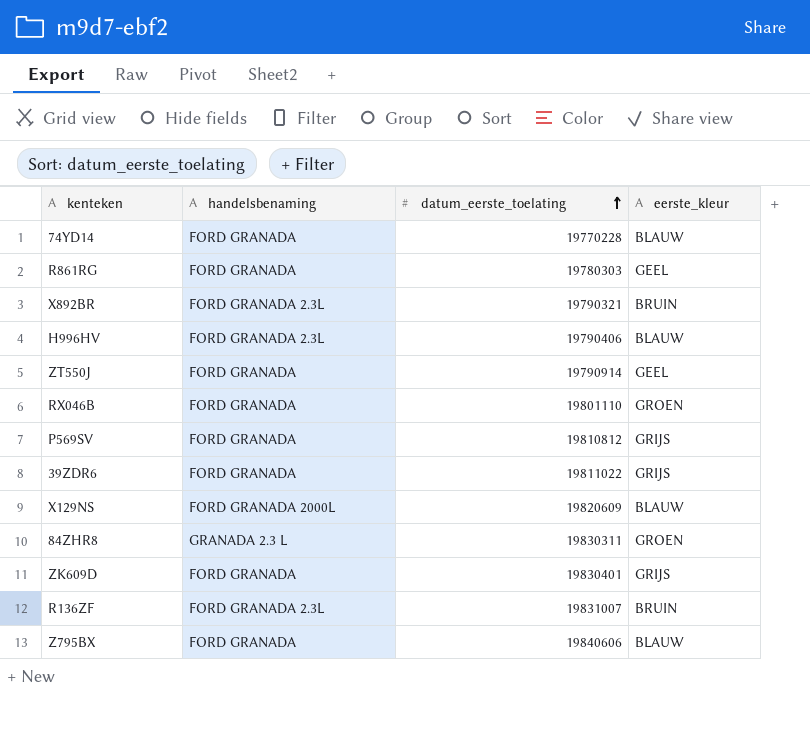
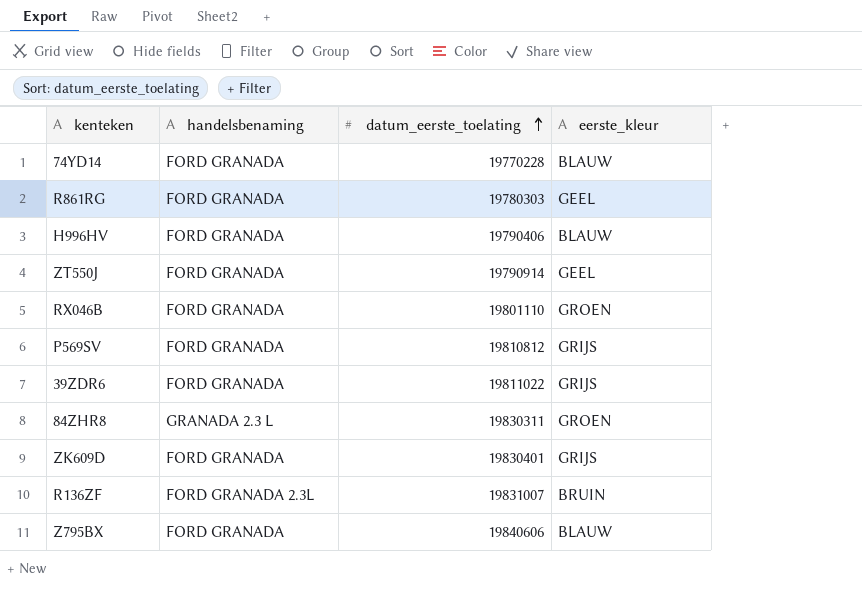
row X892BR: FORD GRANADA 2.3L | 19790321 | BRUIN -> none
row X129NS: FORD GRANADA 2000L | 19820609 | BLAUW -> none
H996HV | handelsbenaming: FORD GRANADA 2.3L -> FORD GRANADA

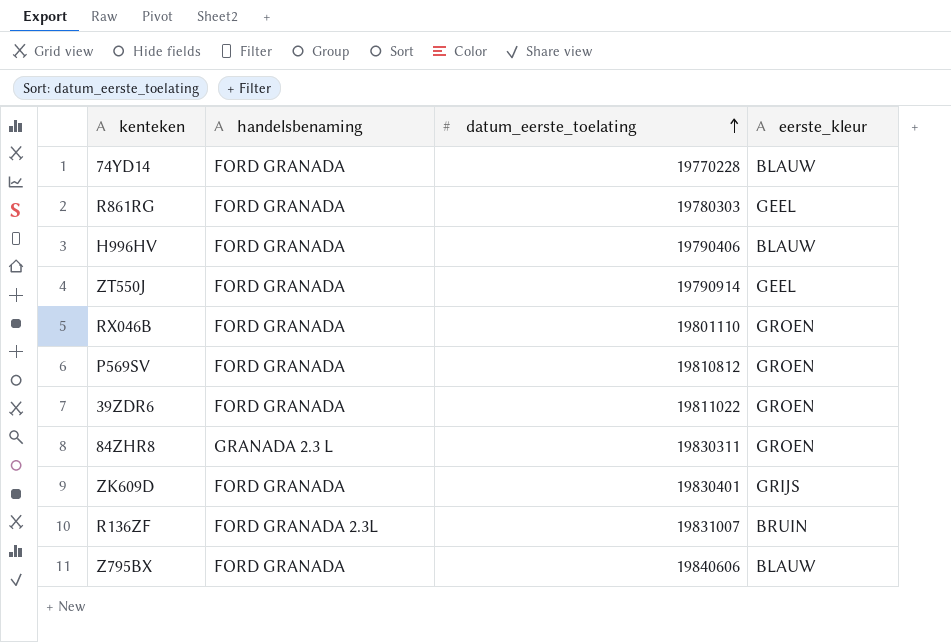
P569SV | eerste_kleur: GRIJS -> GROEN
39ZDR6 | eerste_kleur: GRIJS -> GROEN

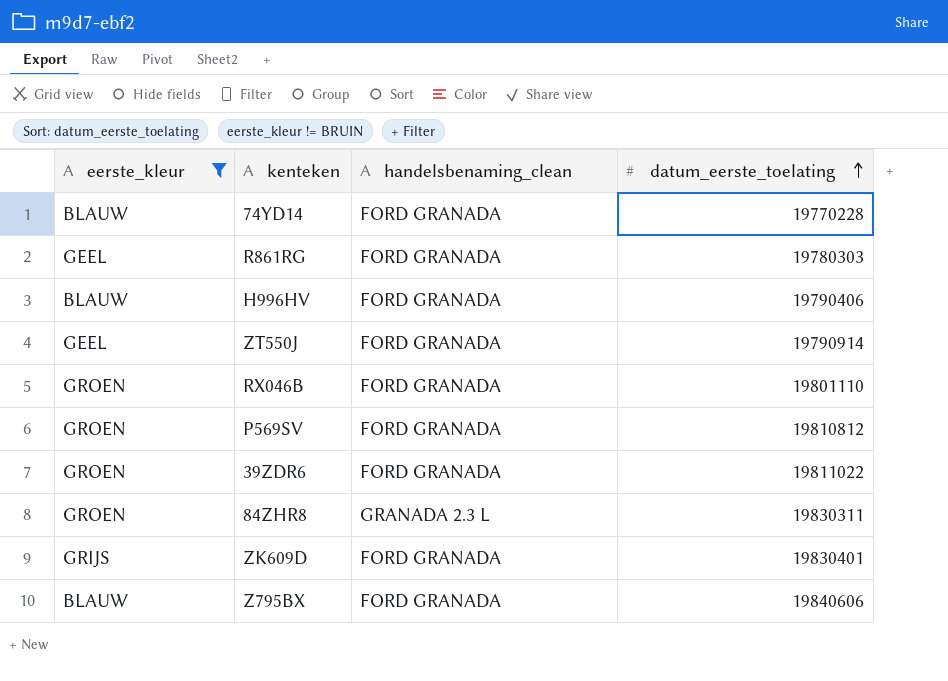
filter: none -> eerste_kleur != BRUIN
column eerste_kleur | position: 4 -> 1
column name: handelsbenaming -> handelsbenaming_clean

